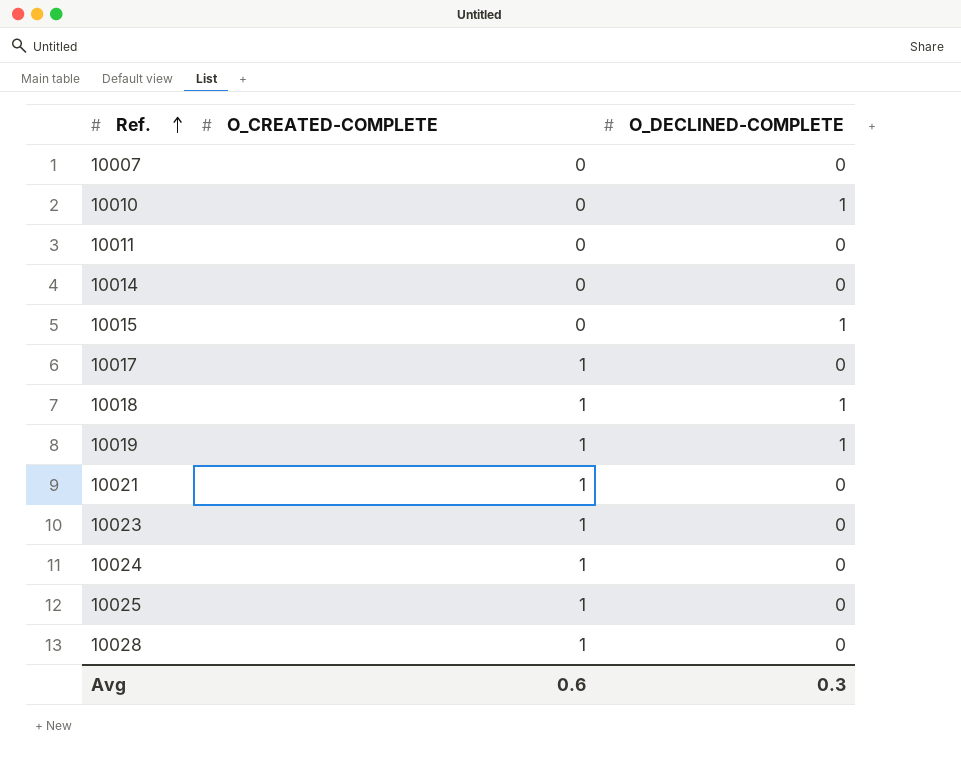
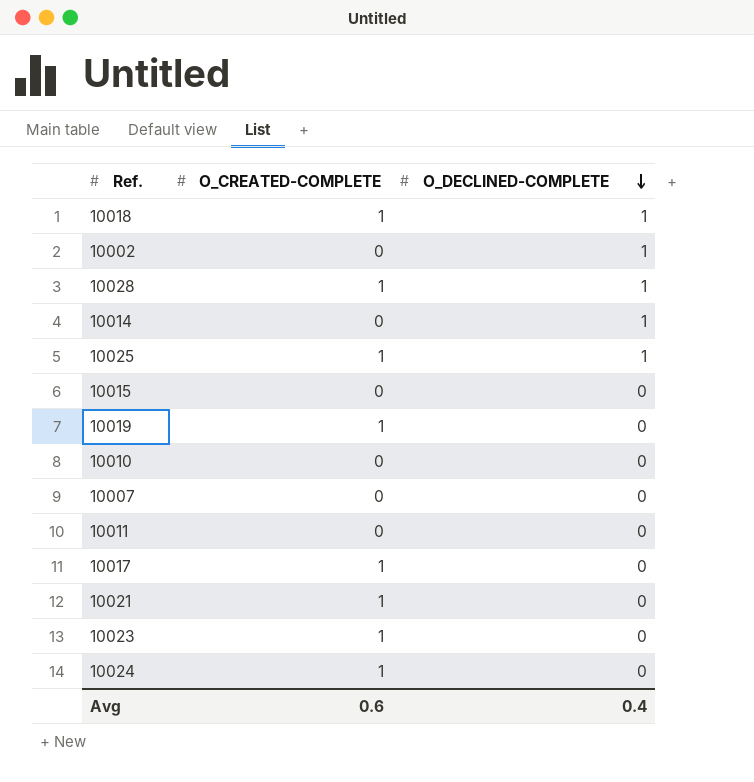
row order: Ref. ascending -> O_DECLINED-COMPLETE descending
row 10002: none -> 0 | 1
10028 | O_DECLINED-COMPLETE: 0 -> 1
10014 | O_DECLINED-COMPLETE: 0 -> 1
10025 | O_DECLINED-COMPLETE: 0 -> 1
10015 | O_DECLINED-COMPLETE: 1 -> 0
10019 | O_DECLINED-COMPLETE: 1 -> 0
10010 | O_DECLINED-COMPLETE: 1 -> 0
Avg | O_DECLINED-COMPLETE: 0.3 -> 0.4

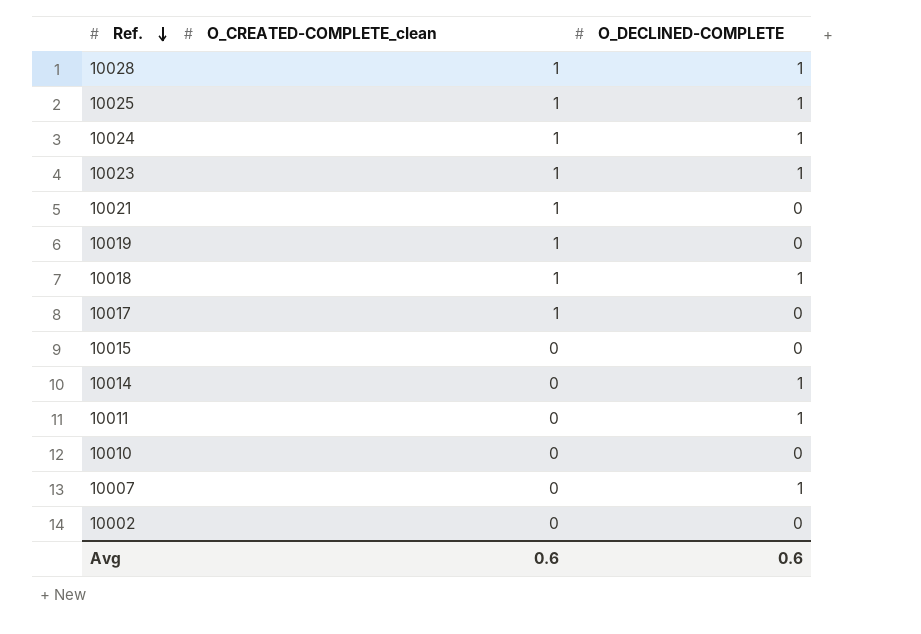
row order: O_DECLINED-COMPLETE descending -> Ref. descending
column name: O_CREATED-COMPLETE -> O_CREATED-COMPLETE_clean
10024 | O_DECLINED-COMPLETE: 0 -> 1
10023 | O_DECLINED-COMPLETE: 0 -> 1
10011 | O_DECLINED-COMPLETE: 0 -> 1
10007 | O_DECLINED-COMPLETE: 0 -> 1
10002 | O_DECLINED-COMPLETE: 1 -> 0
Avg | O_DECLINED-COMPLETE: 0.4 -> 0.6

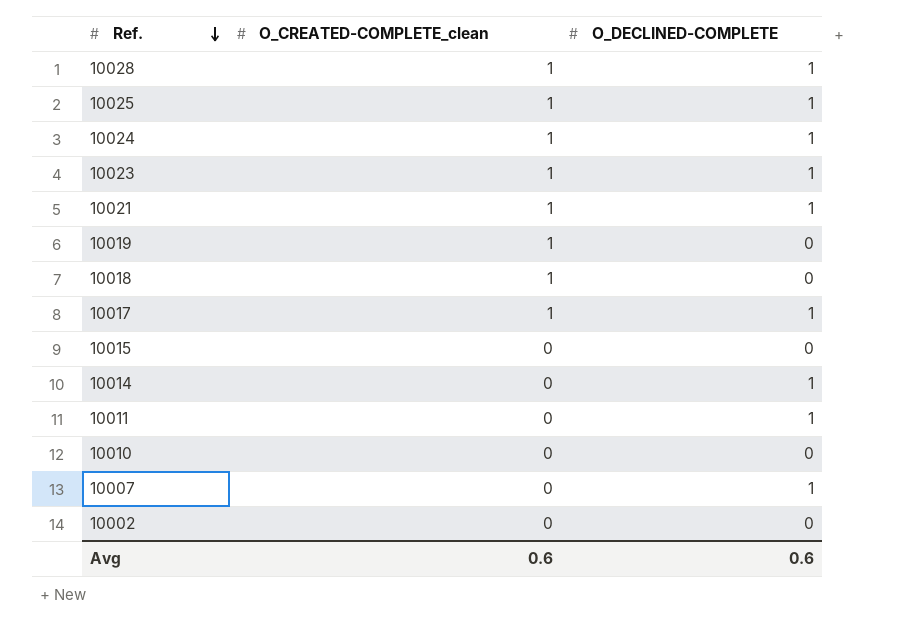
10021 | O_DECLINED-COMPLETE: 0 -> 1
10018 | O_DECLINED-COMPLETE: 1 -> 0
10017 | O_DECLINED-COMPLETE: 0 -> 1

